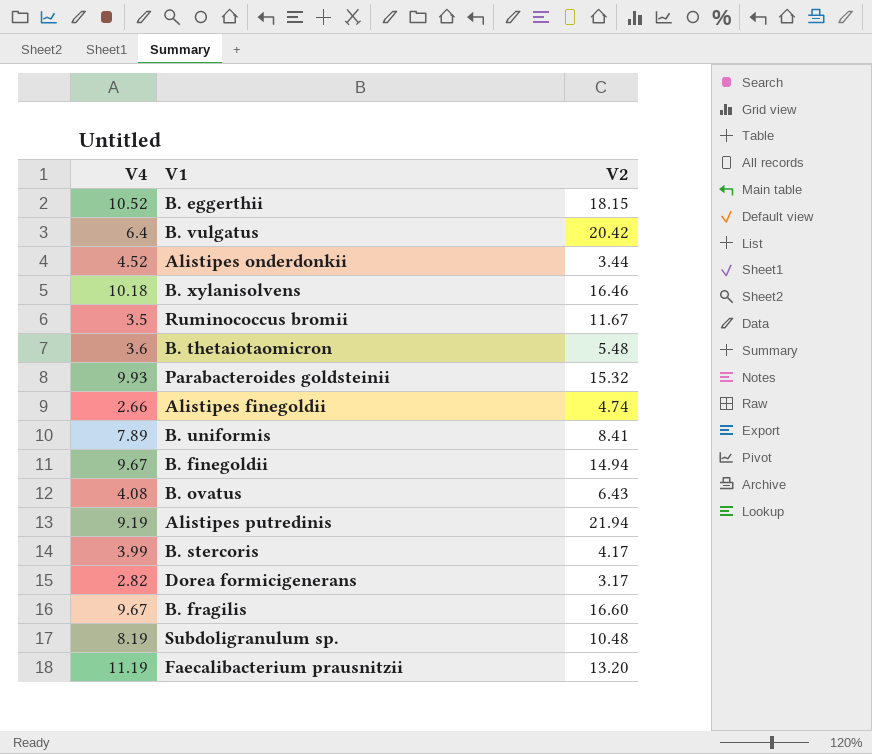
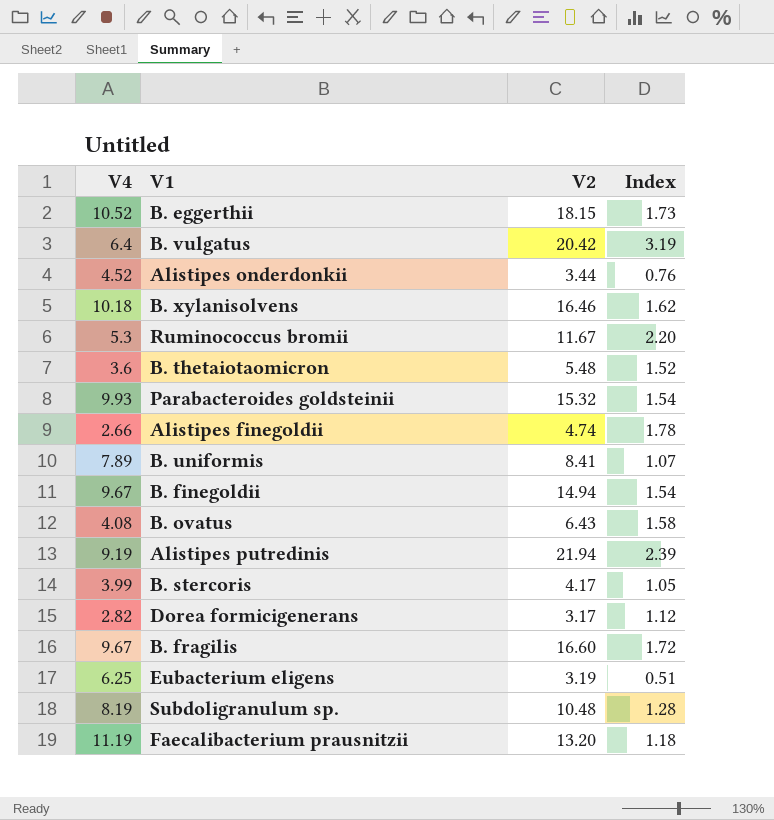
column Index | formula: none -> [V2] / [V4]
Ruminococcus bromii | V4: 3.5 -> 5.3
row Eubacterium eligens: none -> 6.25 | 3.19 | 0.51

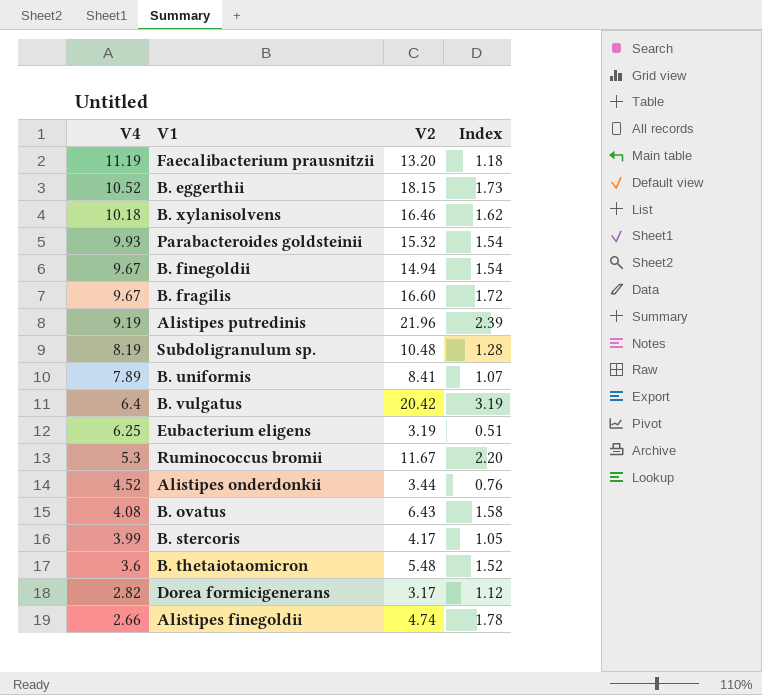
row order: none -> V4 descending
Alistipes putredinis | V2: 21.94 -> 21.96

